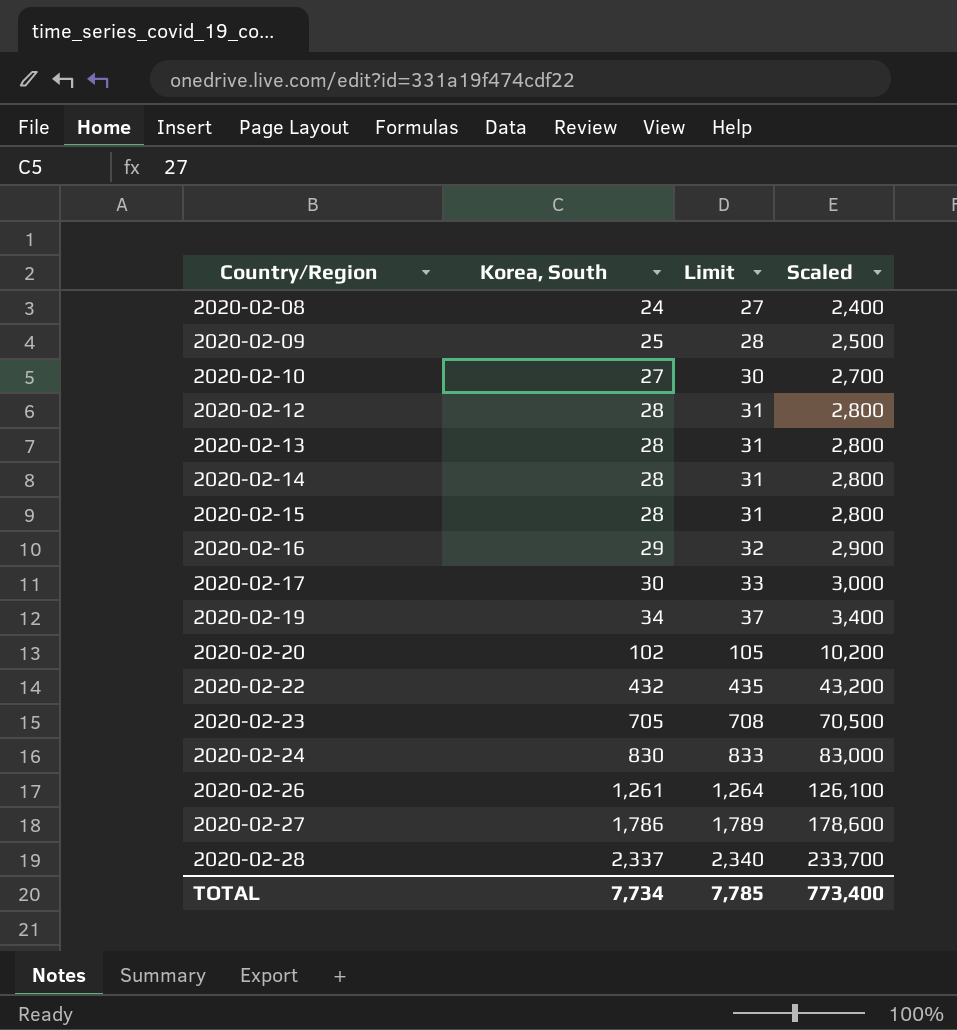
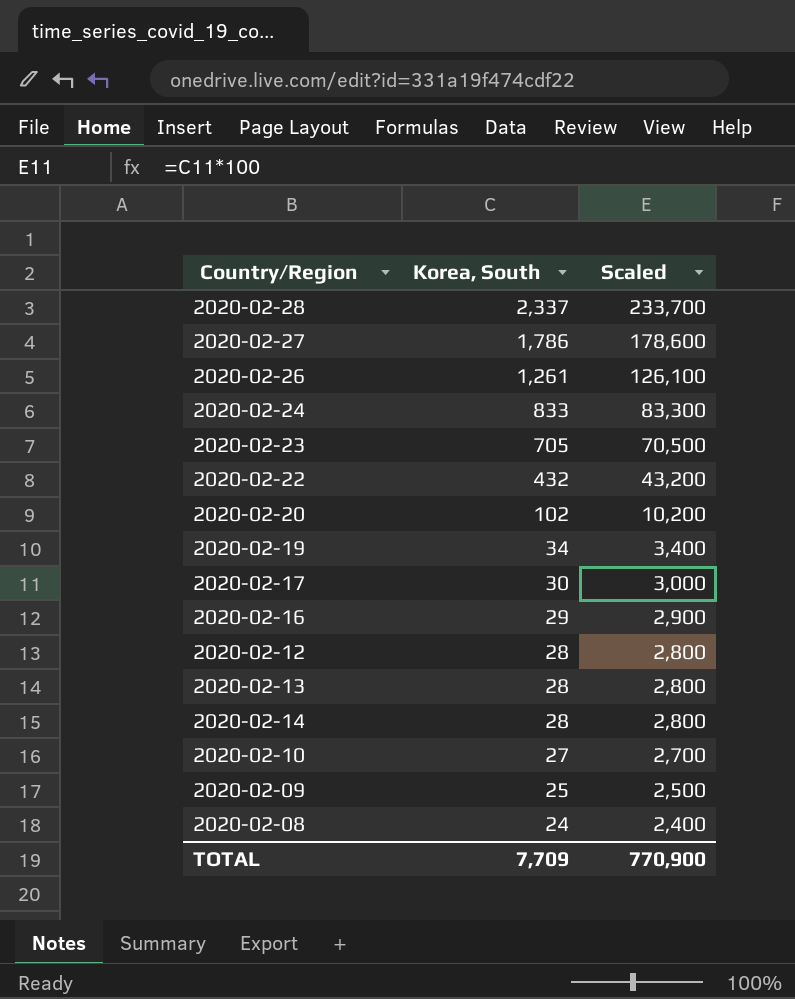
row order: Country/Region ascending -> Korea, South descending
column Limit | formula: [Korea, South] + 3 -> none
row 2020-02-15: 28 | 31 | 2,800 -> none
2020-02-24 | Korea, South: 830 -> 833
2020-02-24 | Scaled: 83,000 -> 83,300
TOTAL | Korea, South: 7,734 -> 7,709
TOTAL | Scaled: 773,400 -> 770,900

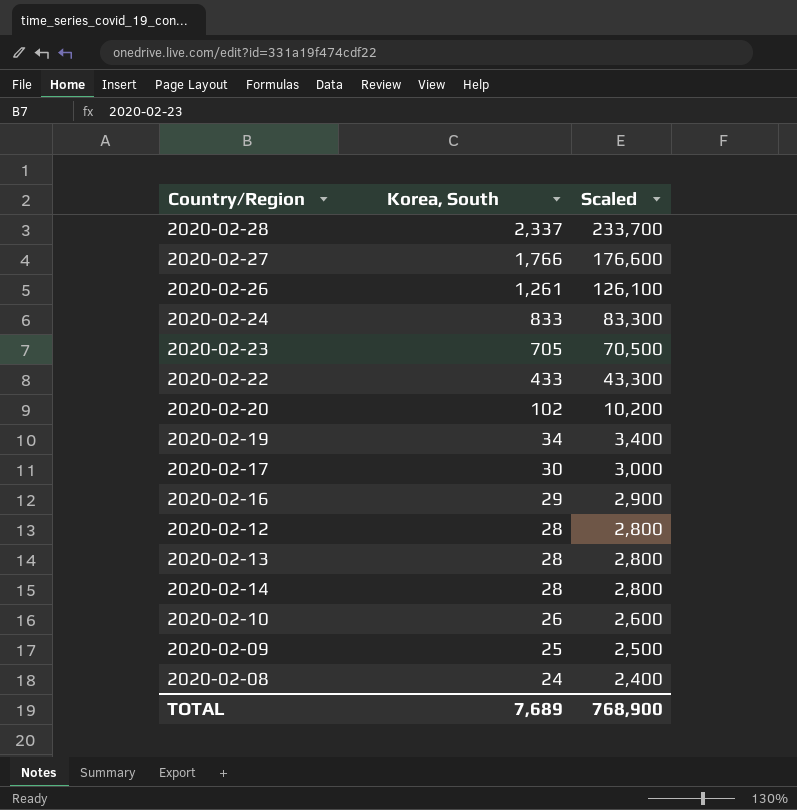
2020-02-27 | Korea, South: 1,786 -> 1,766
2020-02-27 | Scaled: 178,600 -> 176,600
2020-02-22 | Korea, South: 432 -> 433
2020-02-22 | Scaled: 43,200 -> 43,300
2020-02-10 | Korea, South: 27 -> 26
2020-02-10 | Scaled: 2,700 -> 2,600
TOTAL | Korea, South: 7,709 -> 7,689
TOTAL | Scaled: 770,900 -> 768,900

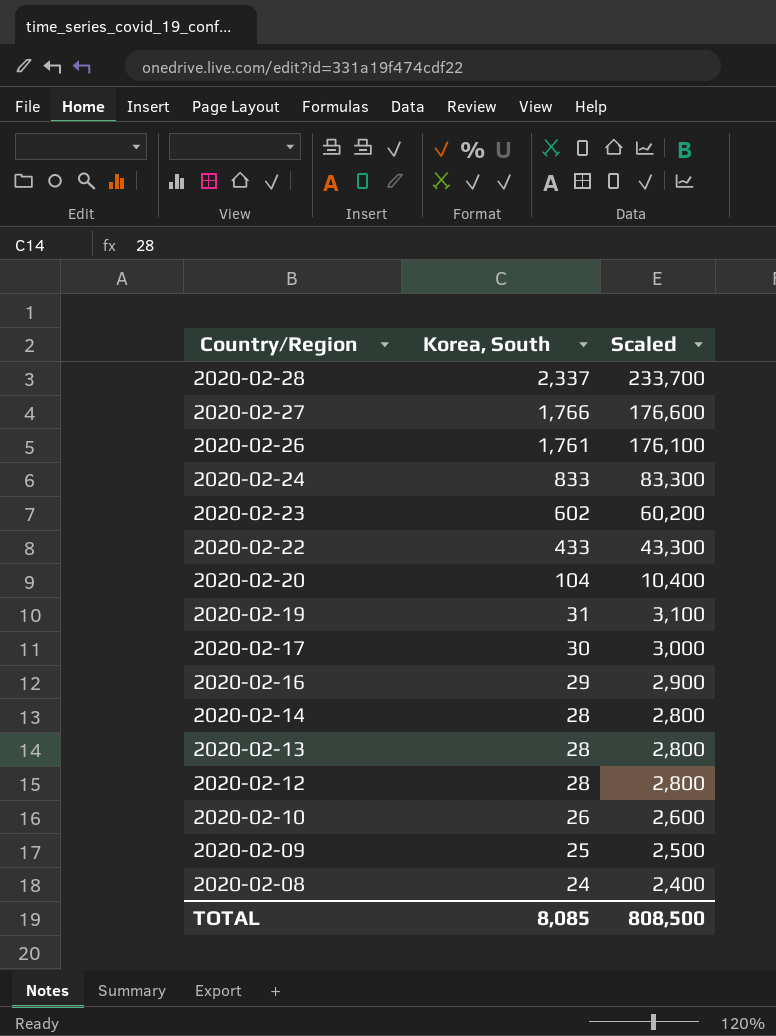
row order: Korea, South descending -> Country/Region descending
2020-02-26 | Korea, South: 1,261 -> 1,761
2020-02-26 | Scaled: 126,100 -> 176,100
2020-02-23 | Korea, South: 705 -> 602
2020-02-23 | Scaled: 70,500 -> 60,200
2020-02-20 | Korea, South: 102 -> 104
2020-02-20 | Scaled: 10,200 -> 10,400
2020-02-19 | Korea, South: 34 -> 31
2020-02-19 | Scaled: 3,400 -> 3,100
TOTAL | Korea, South: 7,689 -> 8,085
TOTAL | Scaled: 768,900 -> 808,500

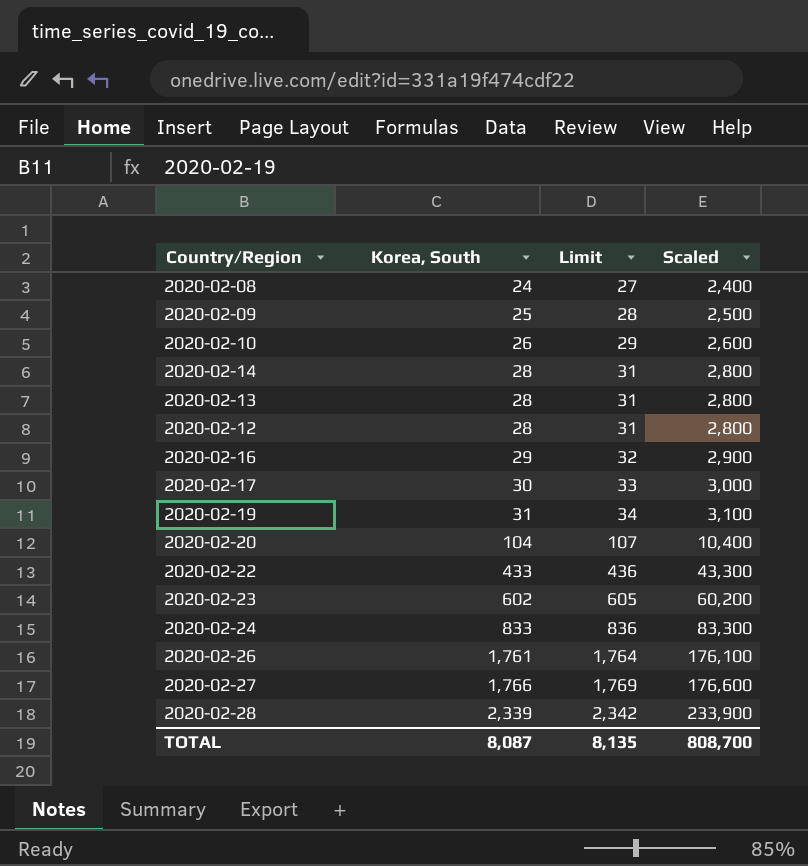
row order: Country/Region descending -> Korea, South ascending
column Limit | formula: none -> [Korea, South] + 3
2020-02-28 | Korea, South: 2,337 -> 2,339
2020-02-28 | Scaled: 233,700 -> 233,900
TOTAL | Korea, South: 8,085 -> 8,087
TOTAL | Scaled: 808,500 -> 808,700

